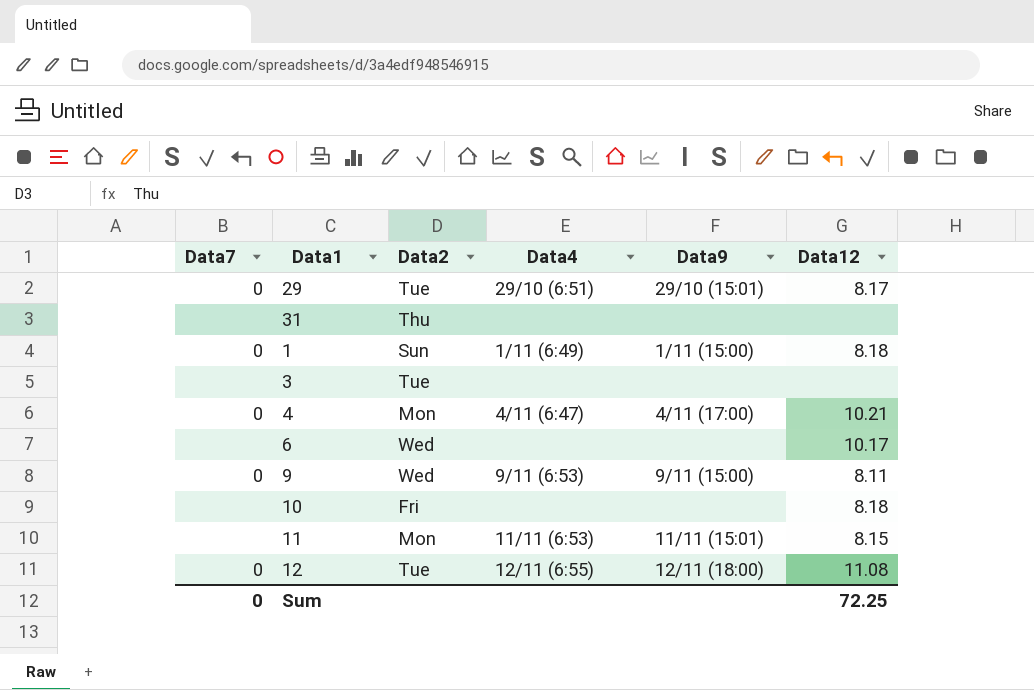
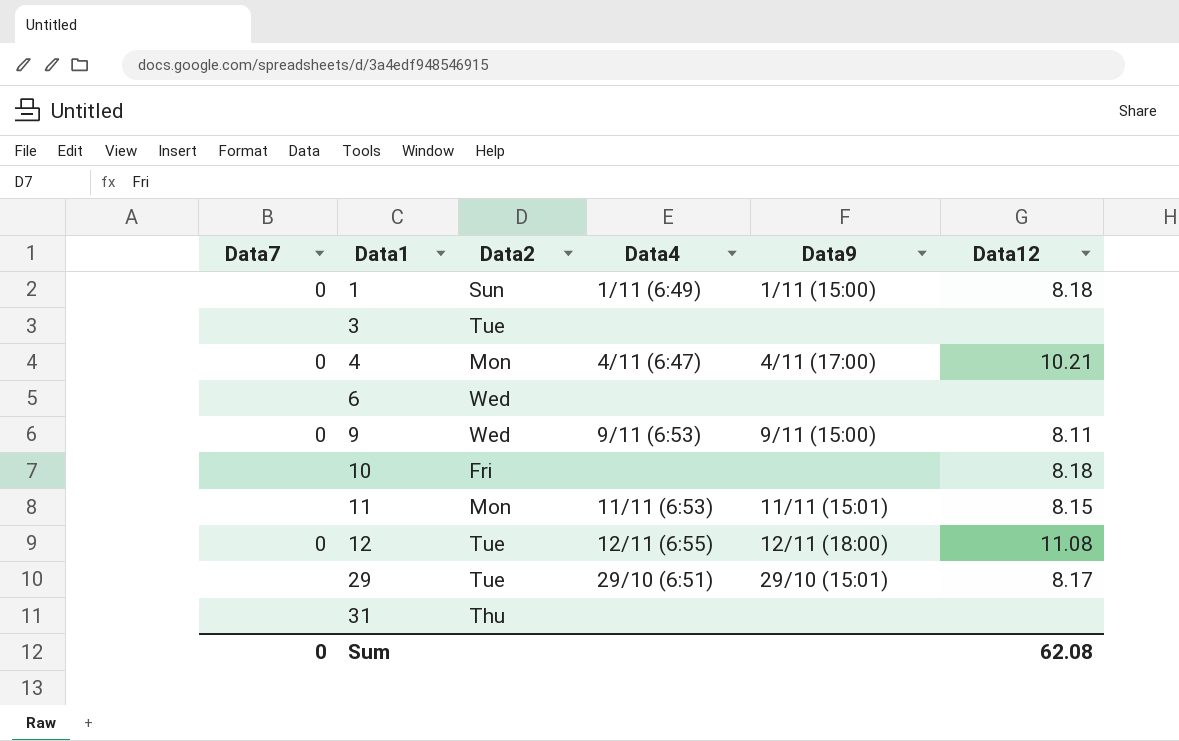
row order: none -> Data1 ascending
6 | Data12: 10.17 -> none
29 | Data7: 0 -> none
Sum | Data12: 72.25 -> 62.08

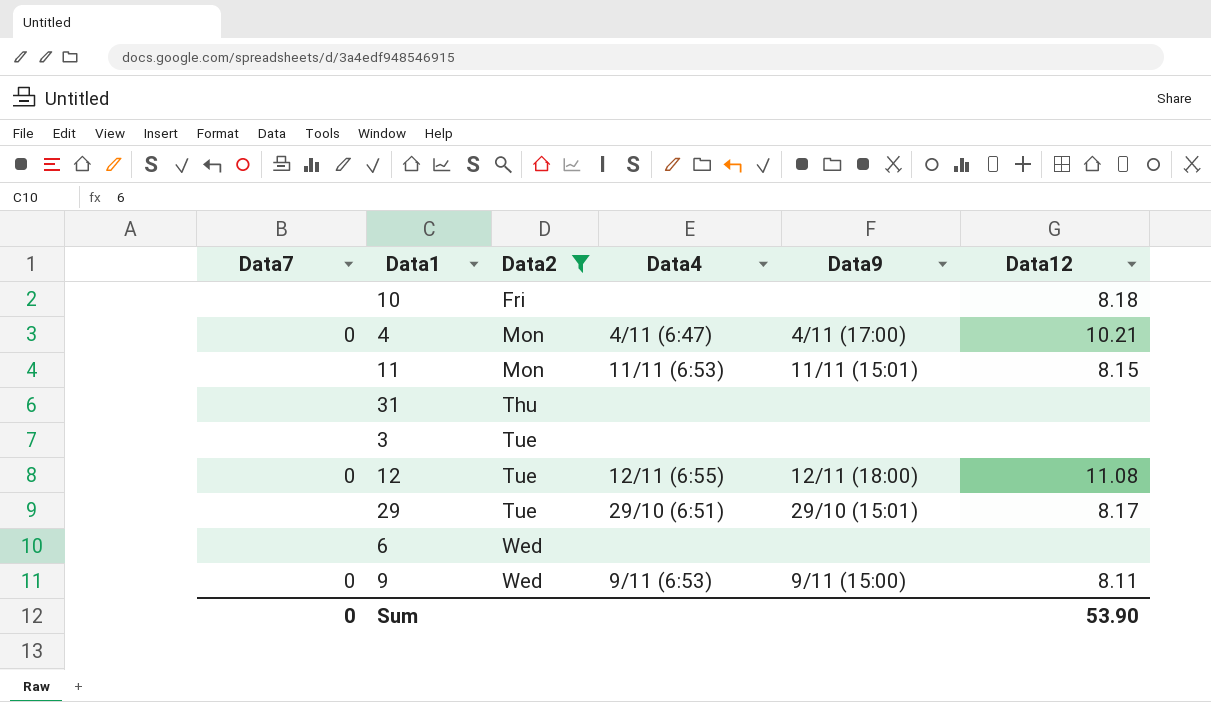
filter: none -> Data2 != Sun
row order: Data1 ascending -> Data2 ascending
Sum | Data12: 62.08 -> 53.90

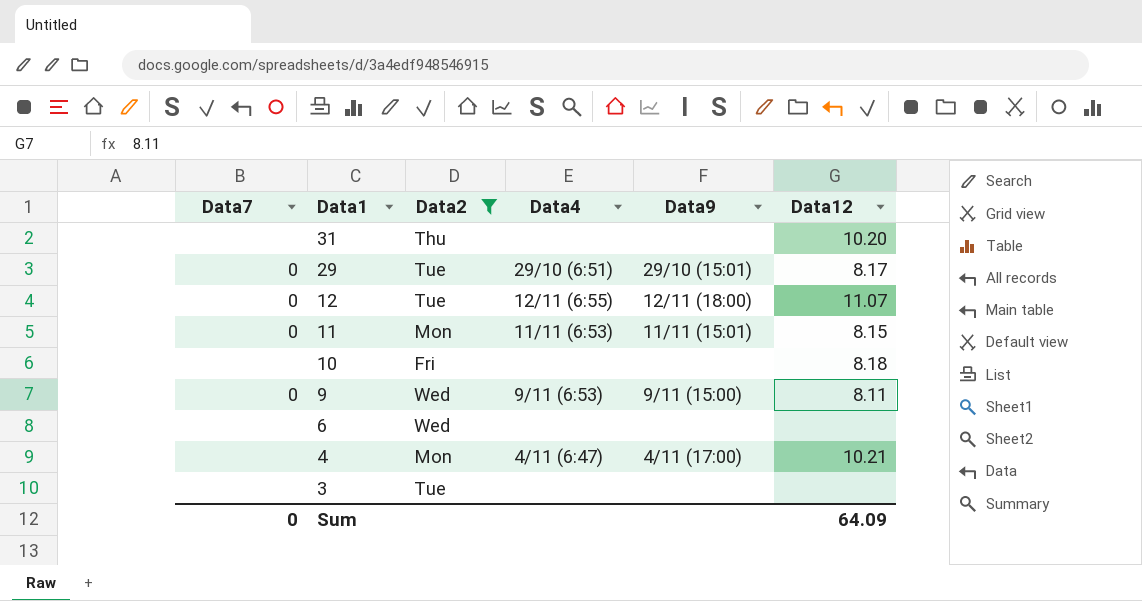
row order: Data2 ascending -> Data1 descending
31 | Data12: none -> 10.20
29 | Data7: none -> 0
12 | Data12: 11.08 -> 11.07
11 | Data7: none -> 0
4 | Data7: 0 -> none
Sum | Data12: 53.90 -> 64.09

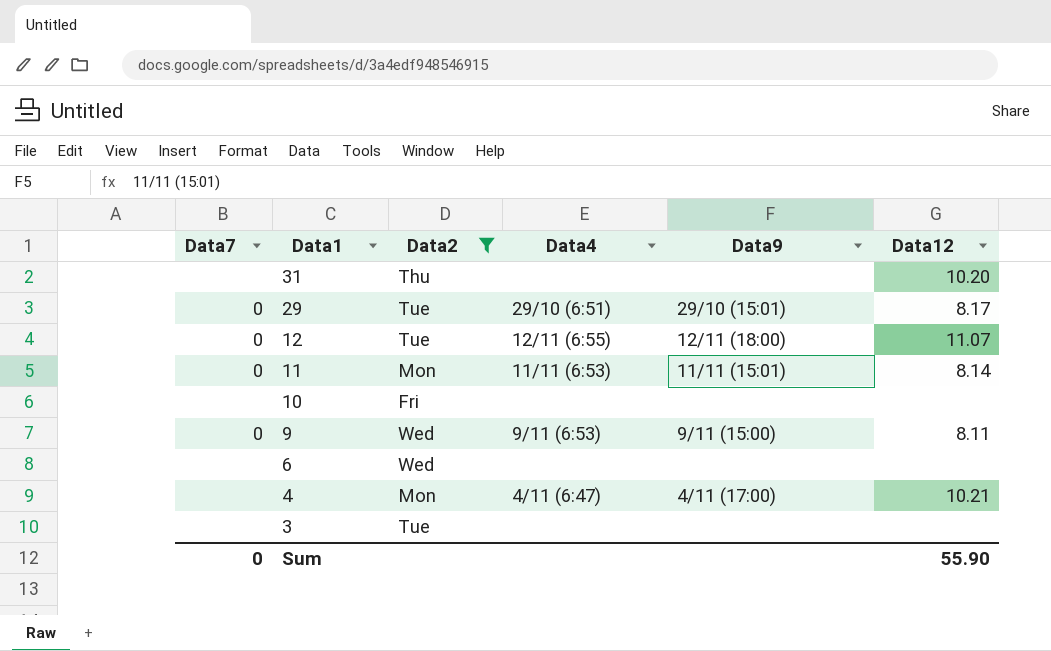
11 | Data12: 8.15 -> 8.14
10 | Data12: 8.18 -> none
Sum | Data12: 64.09 -> 55.90

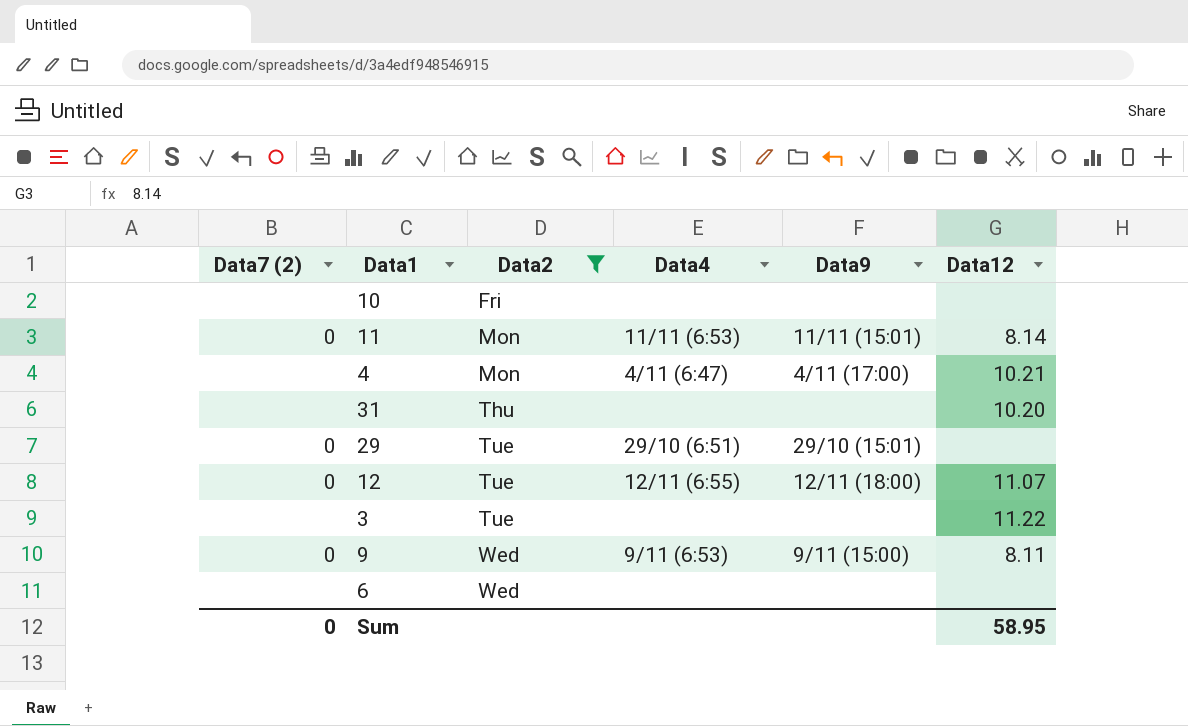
row order: Data1 descending -> Data2 ascending
column name: Data7 -> Data7 (2)
29 | Data12: 8.17 -> none
3 | Data12: none -> 11.22
Sum | Data12: 55.90 -> 58.95

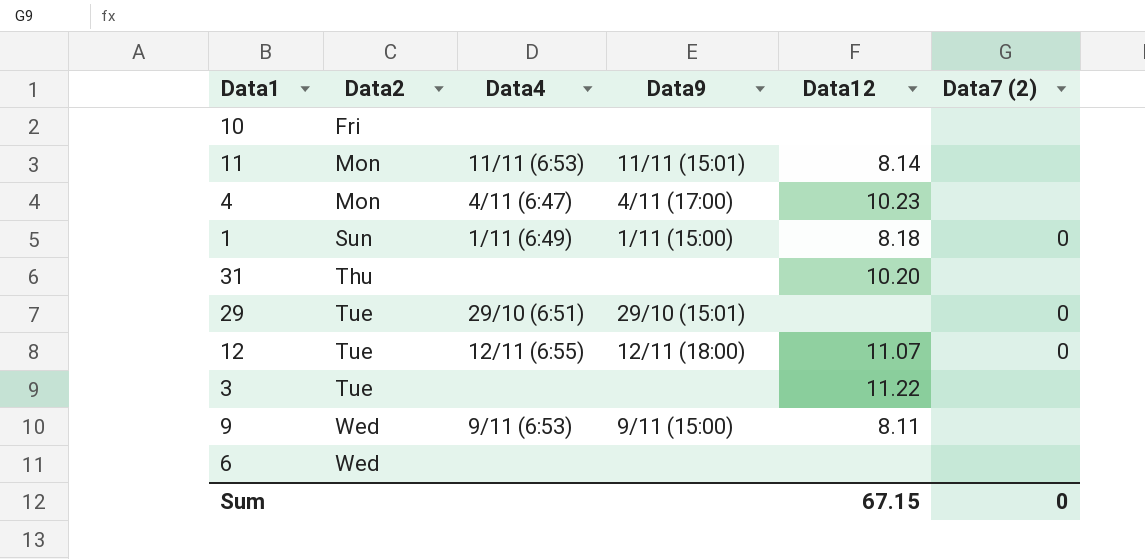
filter: Data2 != Sun -> none
column Data7 (2) | position: 1 -> 6
11 | Data7 (2): 0 -> none
4 | Data12: 10.21 -> 10.23
9 | Data7 (2): 0 -> none
Sum | Data12: 58.95 -> 67.15

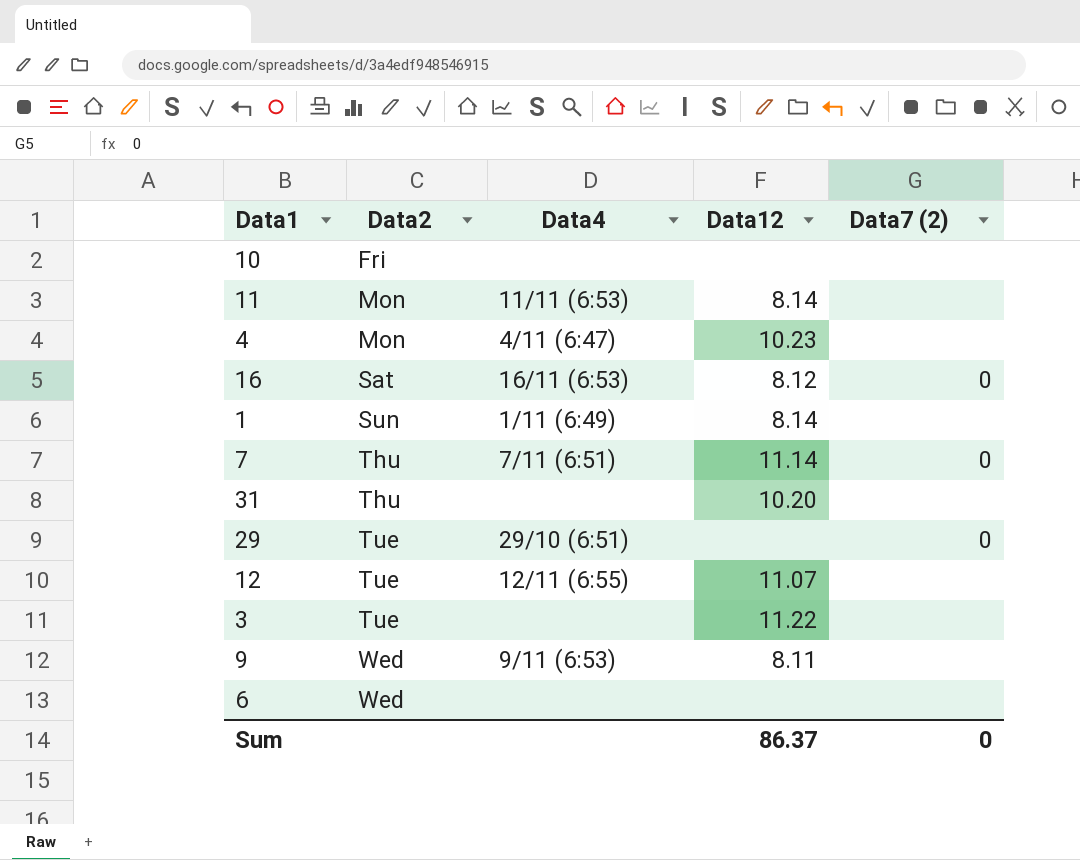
column Data9 | position: 4 -> none
row 16: none -> Sat | 16/11 (6:53) | 8.12 | 0
1 | Data12: 8.18 -> 8.14
1 | Data7 (2): 0 -> none
row 7: none -> Thu | 7/11 (6:51) | 11.14 | 0
12 | Data7 (2): 0 -> none
Sum | Data12: 67.15 -> 86.37

